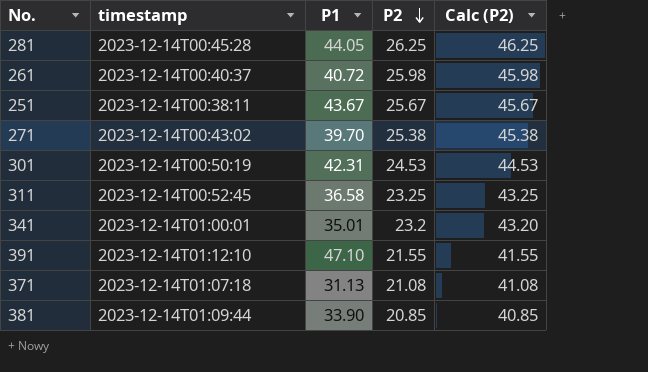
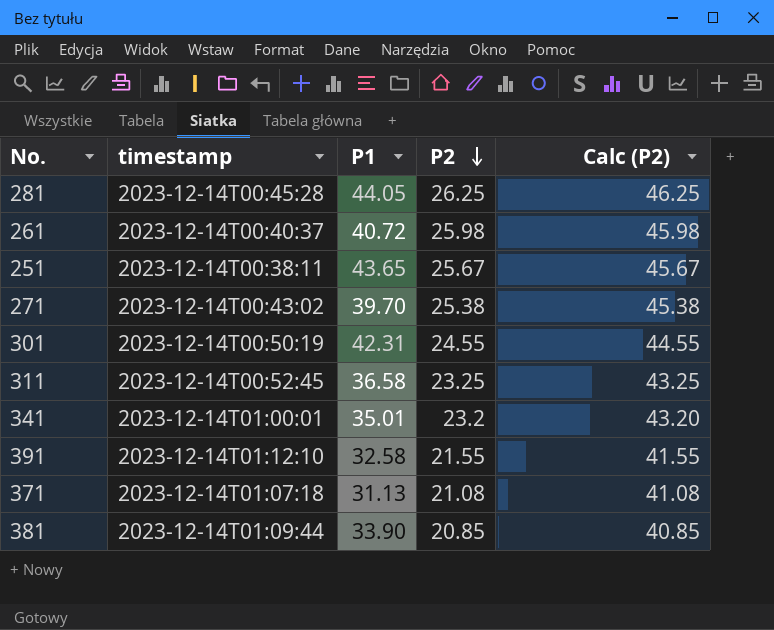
251 | P1: 43.67 -> 43.65
301 | P2: 24.53 -> 24.55
301 | Calc (P2): 44.53 -> 44.55
391 | P1: 47.10 -> 32.58

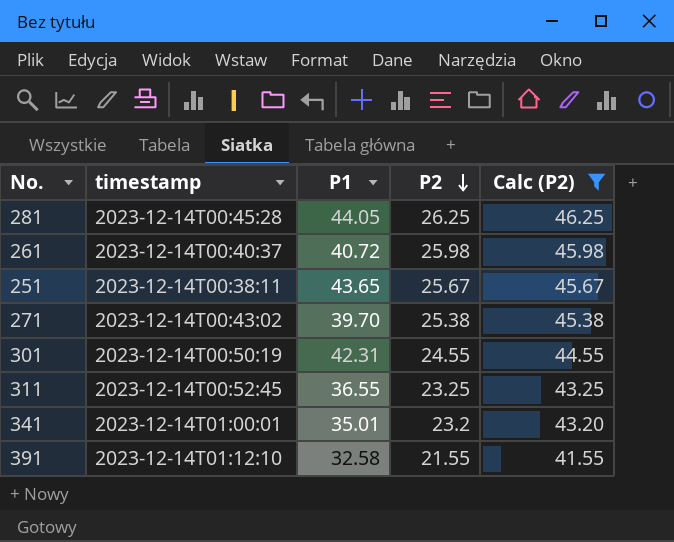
filter: none -> Calc (P2) >= 41.55
311 | P1: 36.58 -> 36.55

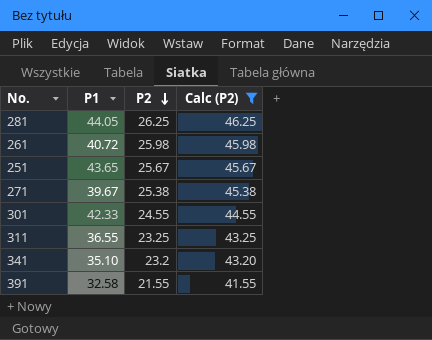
column timestamp | position: 2 -> none
271 | P1: 39.70 -> 39.67
301 | P1: 42.31 -> 42.33
341 | P1: 35.01 -> 35.10

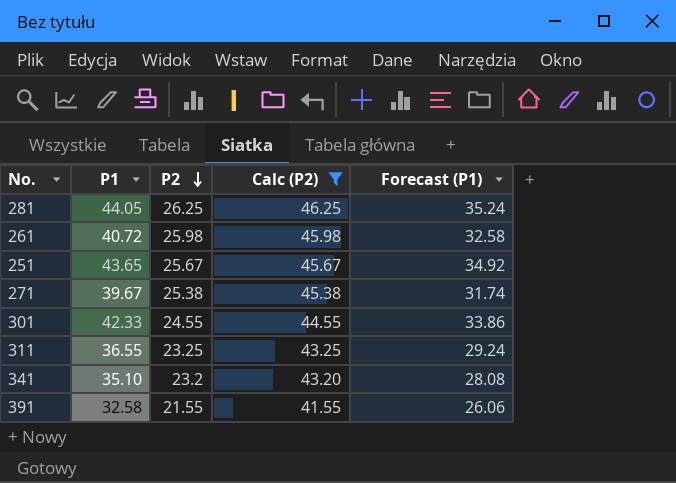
column Forecast (P1) | formula: none -> [P1] * 0.8

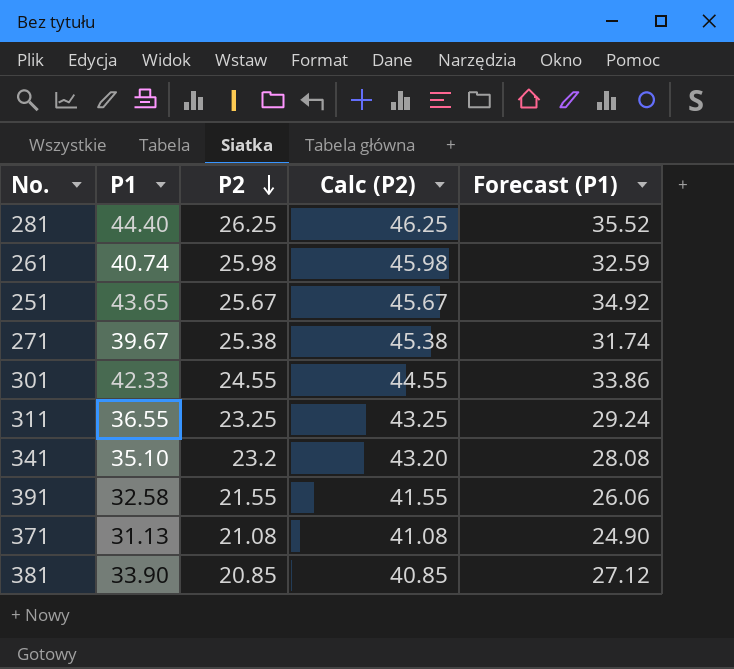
filter: Calc (P2) >= 41.55 -> none
281 | P1: 44.05 -> 44.40
281 | Forecast (P1): 35.24 -> 35.52
261 | P1: 40.72 -> 40.74
261 | Forecast (P1): 32.58 -> 32.59

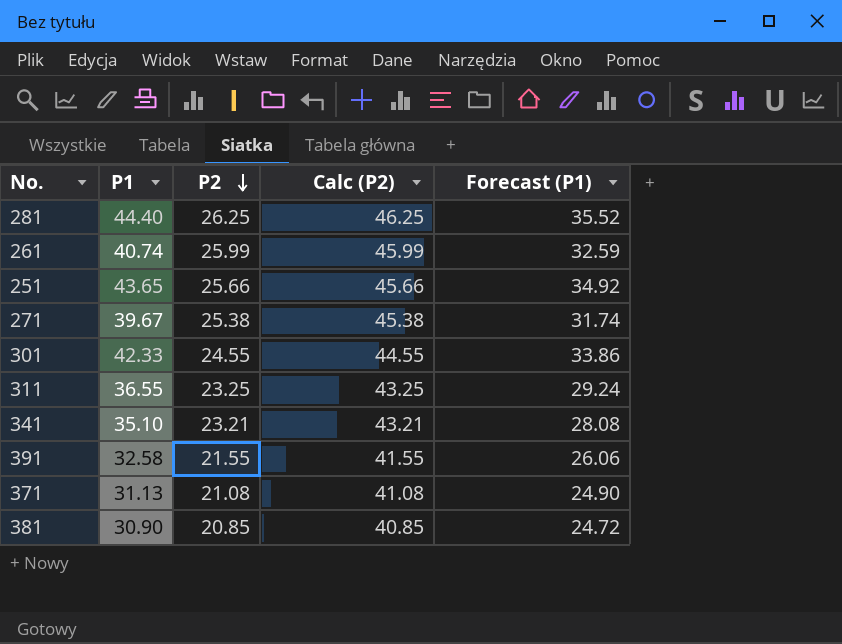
261 | P2: 25.98 -> 25.99
261 | Calc (P2): 45.98 -> 45.99
251 | P2: 25.67 -> 25.66
251 | Calc (P2): 45.67 -> 45.66
341 | P2: 23.2 -> 23.21
341 | Calc (P2): 43.20 -> 43.21
381 | P1: 33.90 -> 30.90
381 | Forecast (P1): 27.12 -> 24.72

